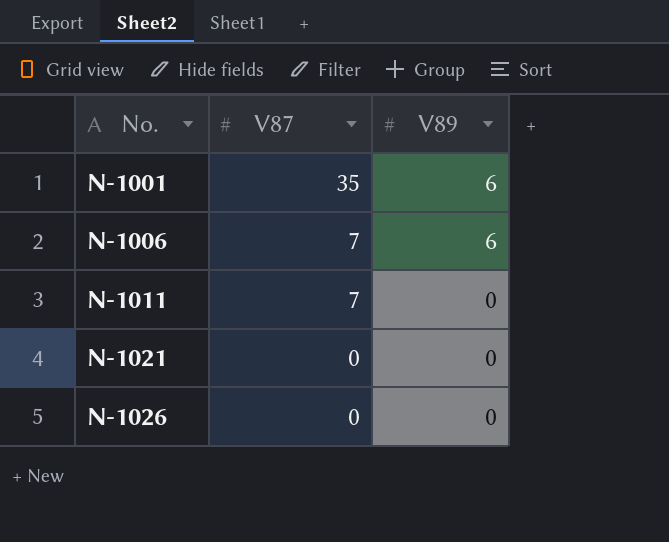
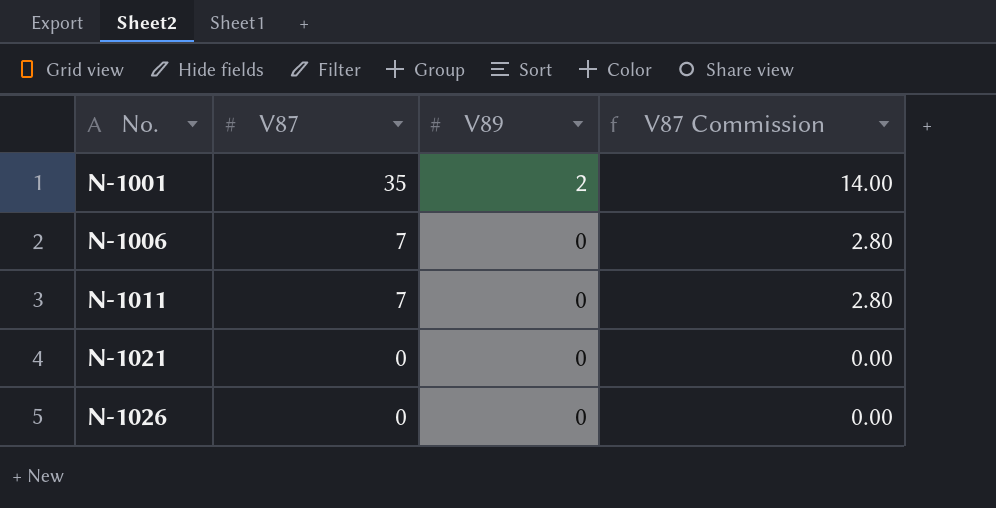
column V87 Commission | formula: none -> [V87] * 0.4
N-1001 | V89: 6 -> 2
N-1006 | V89: 6 -> 0

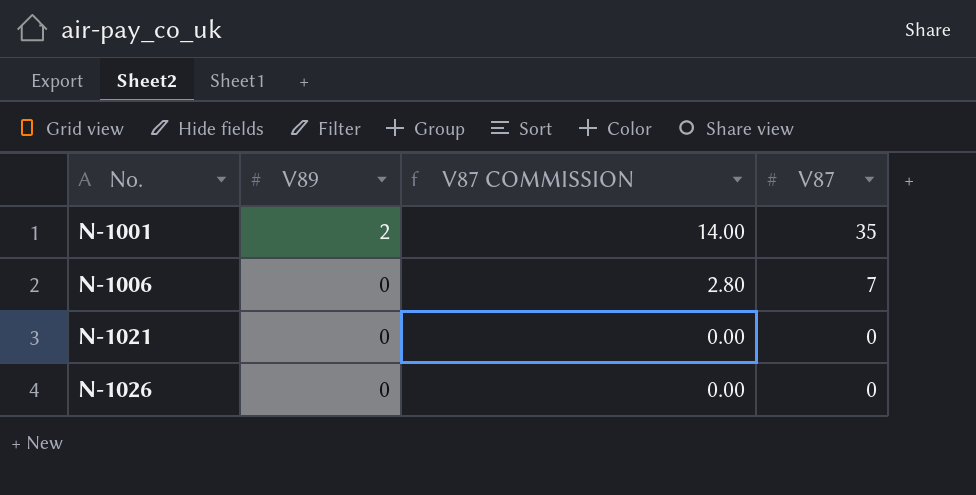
column name: V87 Commission -> V87 COMMISSION
column V87 | position: 2 -> 4
row N-1011: 7 | 0 | 2.80 -> none

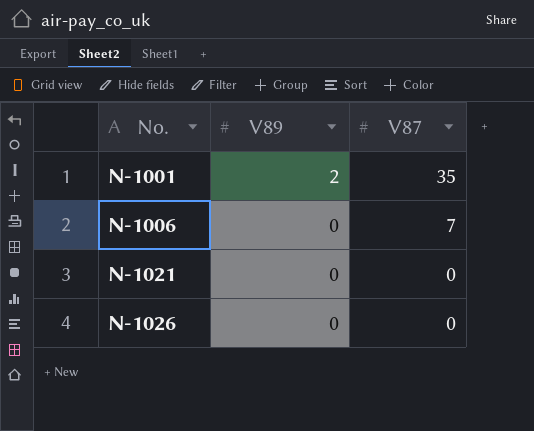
column V87 COMMISSION | formula: [V87] * 0.4 -> none

